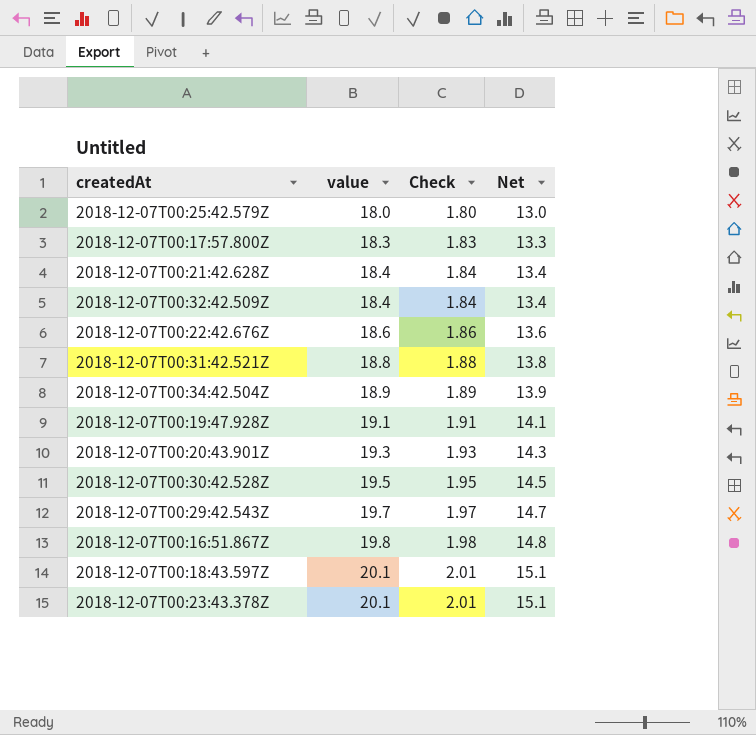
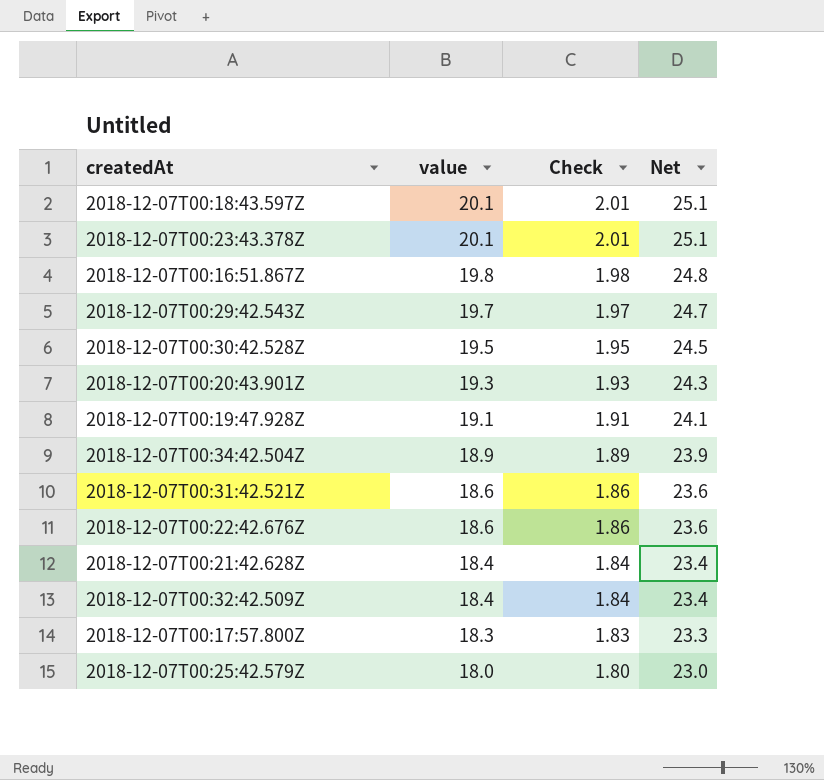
row order: value ascending -> value descending
column Net | formula: [value] - 5 -> [value] + 5
2018-12-07T00:31:42.521Z | value: 18.8 -> 18.6
2018-12-07T00:31:42.521Z | Check: 1.88 -> 1.86

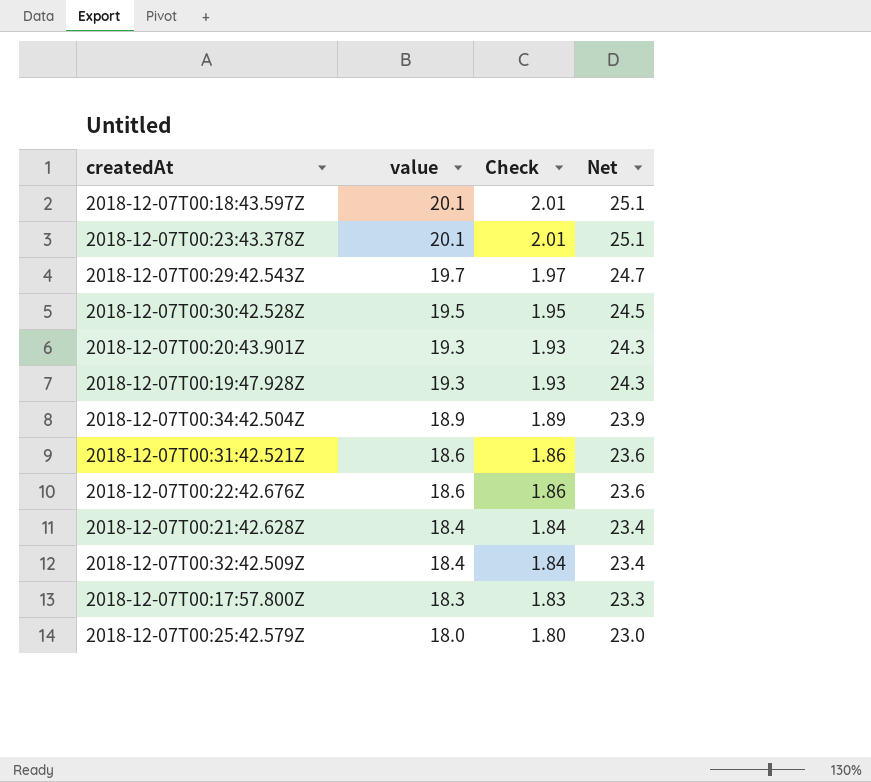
row 2018-12-07T00:16:51.867Z: 19.8 | 1.98 | 24.8 -> none
2018-12-07T00:19:47.928Z | value: 19.1 -> 19.3
2018-12-07T00:19:47.928Z | Check: 1.91 -> 1.93
2018-12-07T00:19:47.928Z | Net: 24.1 -> 24.3

